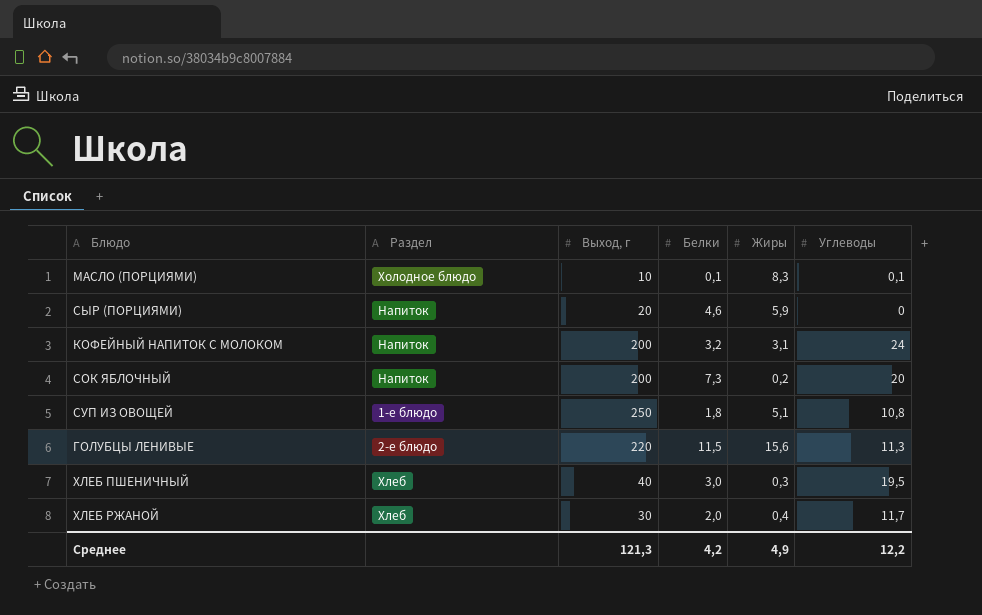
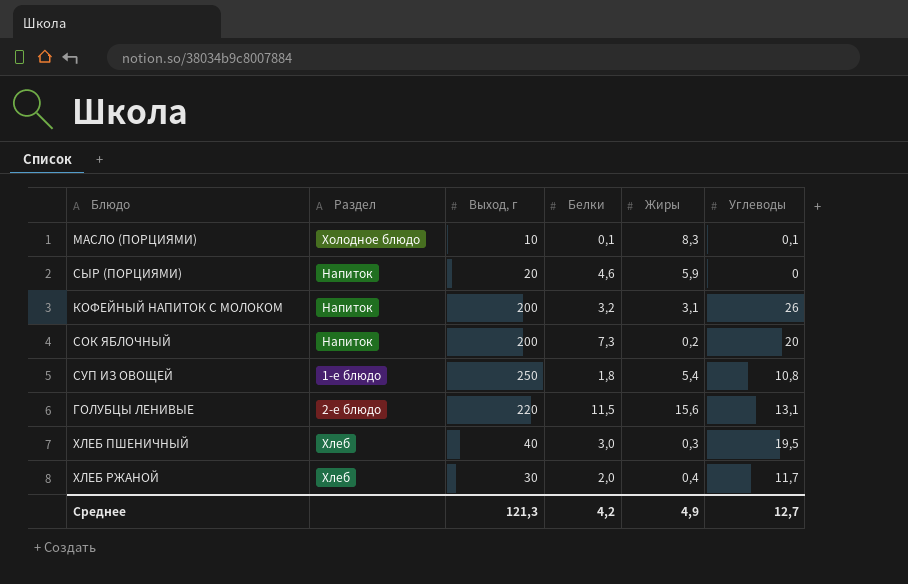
КОФЕЙНЫЙ НАПИТОК С МОЛОКОМ | Углеводы: 24 -> 26
СУП ИЗ ОВОЩЕЙ | Жиры: 5,1 -> 5,4
ГОЛУБЦЫ ЛЕНИВЫЕ | Углеводы: 11,3 -> 13,1
Среднее | Углеводы: 12,2 -> 12,7

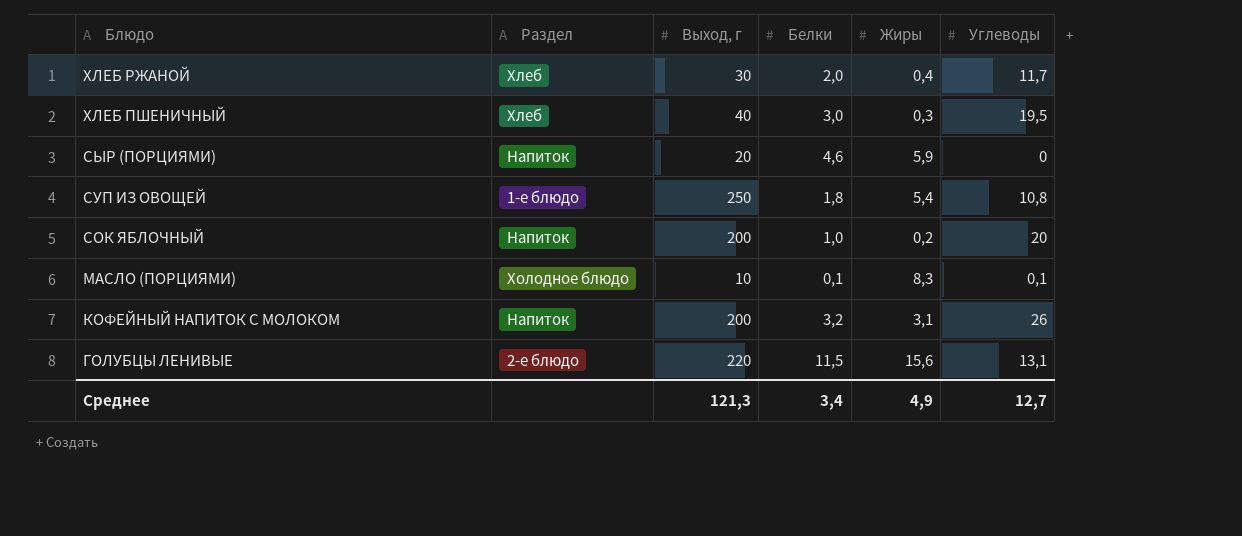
row order: none -> Блюдо descending
СОК ЯБЛОЧНЫЙ | Белки: 7,3 -> 1,0
Среднее | Белки: 4,2 -> 3,4

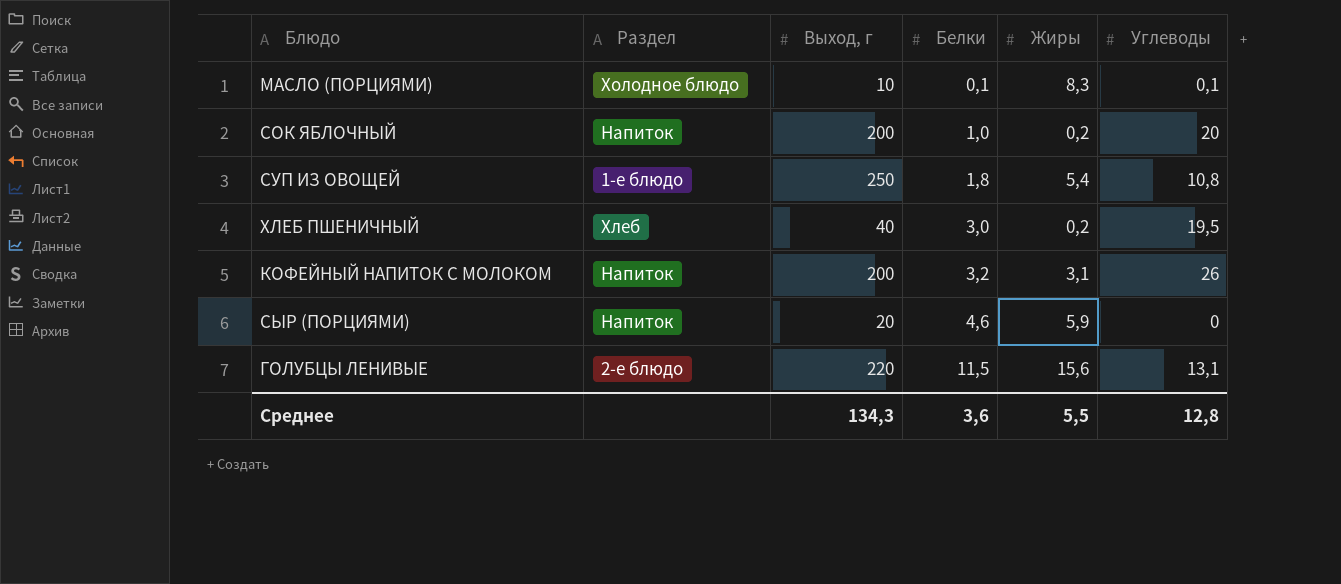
row order: Блюдо descending -> Белки ascending
row ХЛЕБ РЖАНОЙ: Хлеб | 30 | 2,0 | 0,4 | 11,7 -> none
ХЛЕБ ПШЕНИЧНЫЙ | Жиры: 0,3 -> 0,2
Среднее | Выход, г: 121,3 -> 134,3
Среднее | Белки: 3,4 -> 3,6
Среднее | Жиры: 4,9 -> 5,5
Среднее | Углеводы: 12,7 -> 12,8

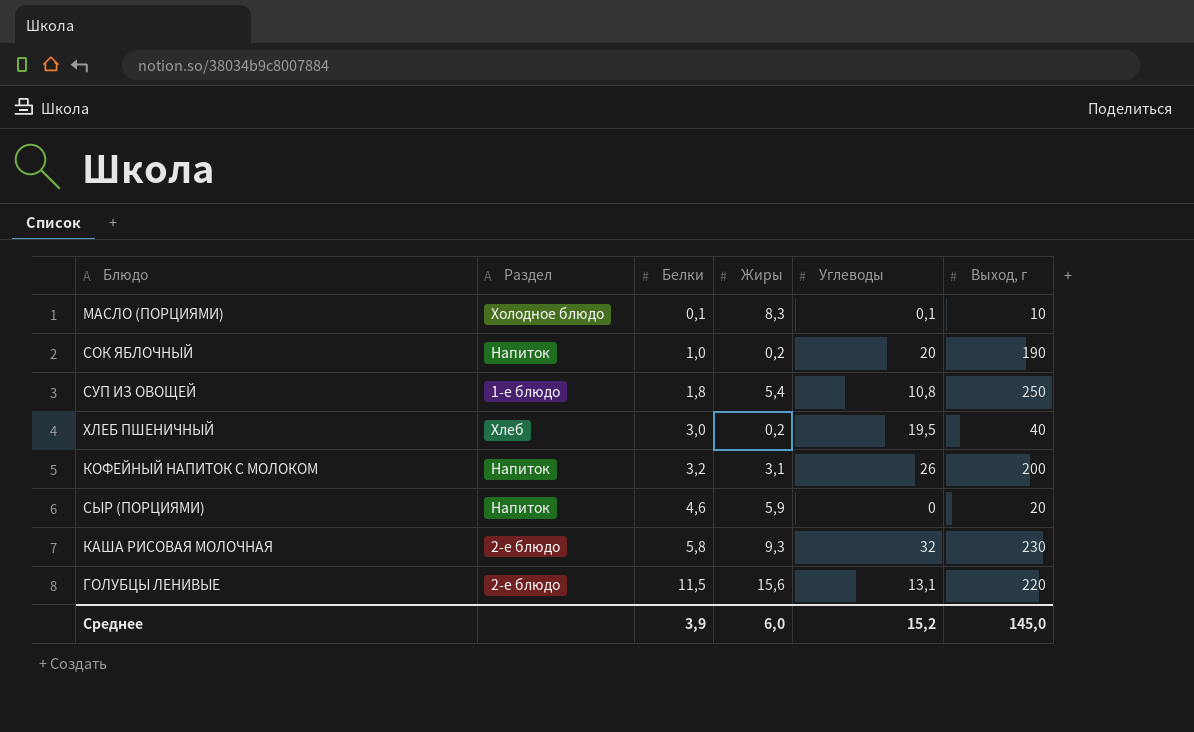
column Выход, г | position: 3 -> 6
СОК ЯБЛОЧНЫЙ | Выход, г: 200 -> 190
row КАША РИСОВАЯ МОЛОЧНАЯ: none -> 2-е блюдо | 5,8 | 9,3 | 32 | 230
Среднее | Белки: 3,6 -> 3,9
Среднее | Жиры: 5,5 -> 6,0
Среднее | Углеводы: 12,8 -> 15,2
Среднее | Выход, г: 134,3 -> 145,0

